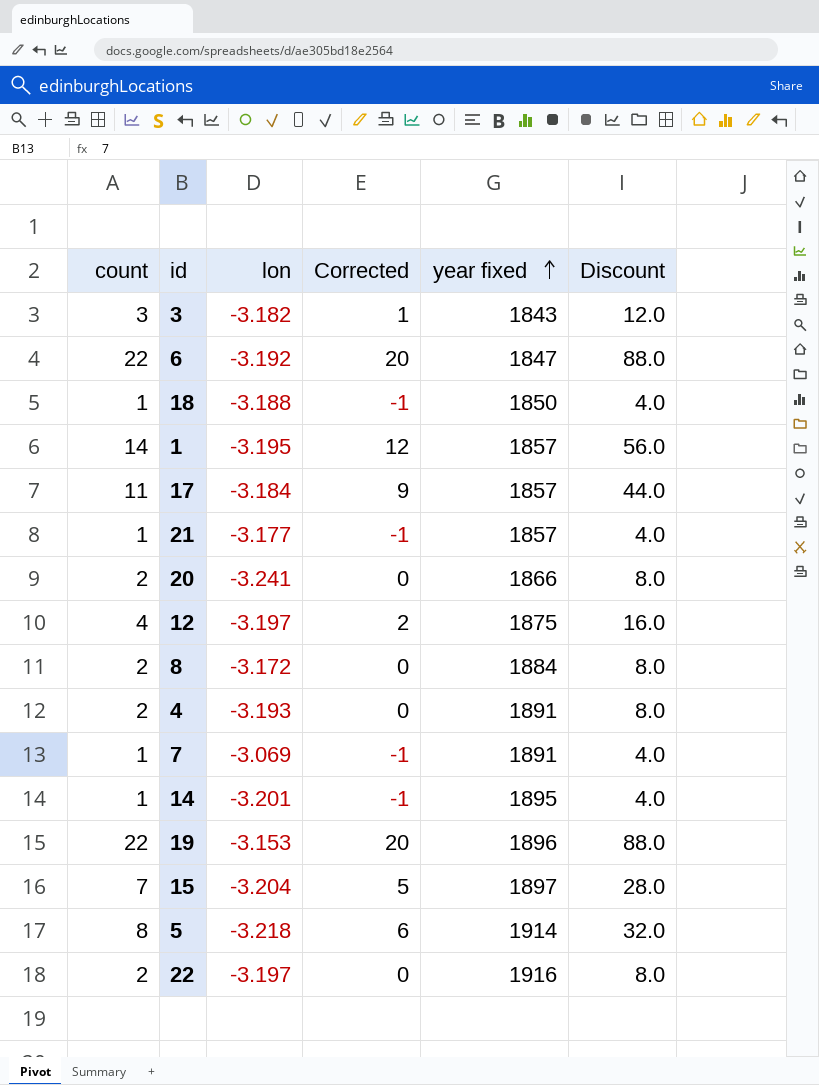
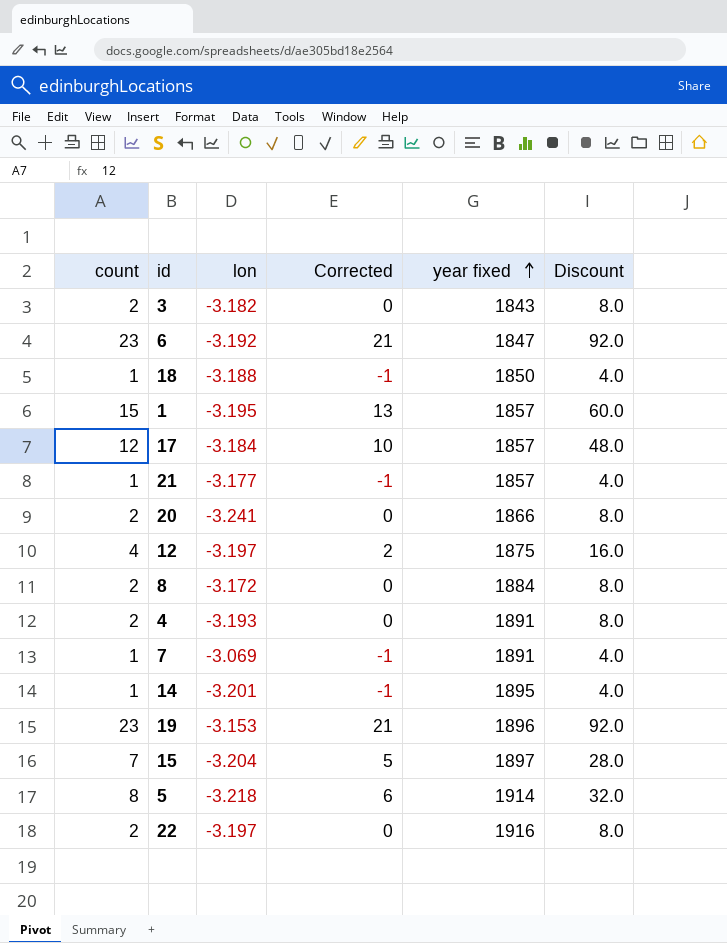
3 | count: 3 -> 2
3 | Corrected: 1 -> 0
3 | Discount: 12.0 -> 8.0
6 | count: 22 -> 23
6 | Corrected: 20 -> 21
6 | Discount: 88.0 -> 92.0
1 | count: 14 -> 15
1 | Corrected: 12 -> 13
1 | Discount: 56.0 -> 60.0
17 | count: 11 -> 12
17 | Corrected: 9 -> 10
17 | Discount: 44.0 -> 48.0
19 | count: 22 -> 23
19 | Corrected: 20 -> 21
19 | Discount: 88.0 -> 92.0

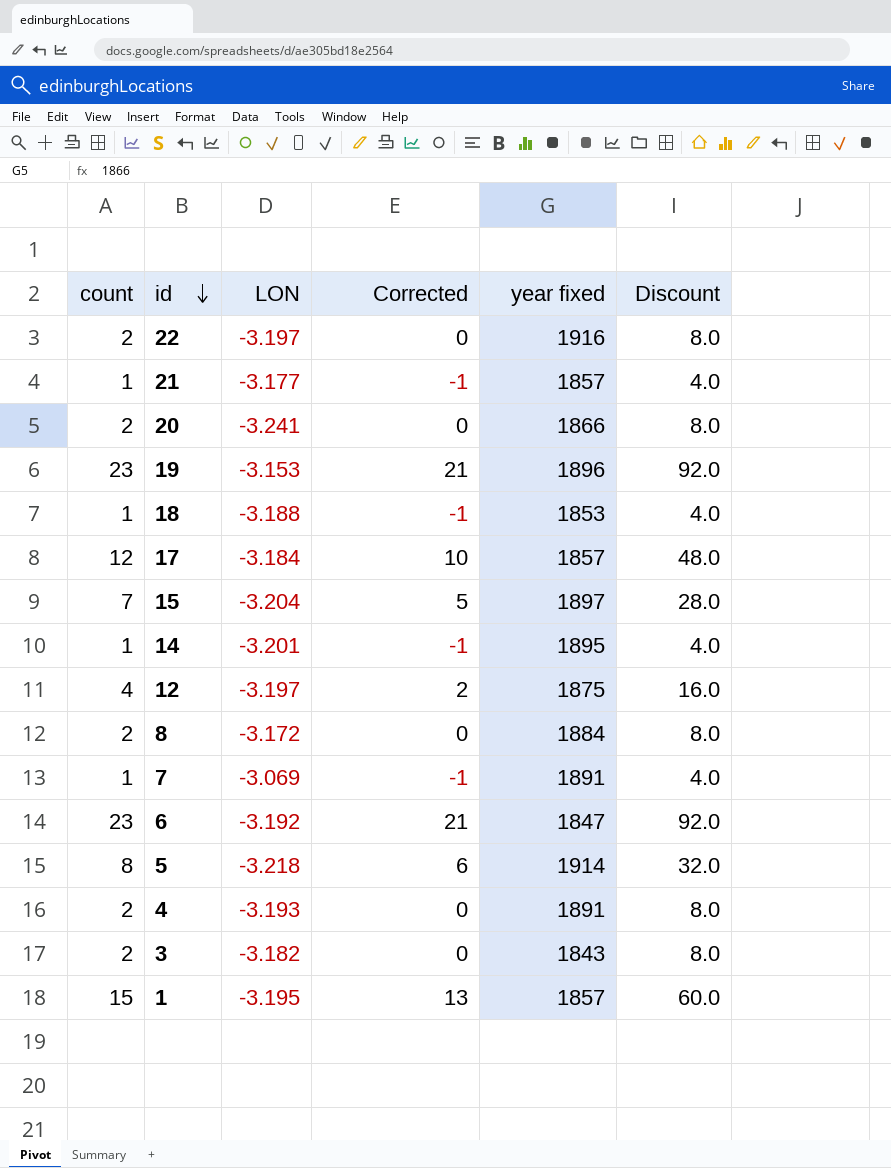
row order: year fixed ascending -> id descending
column name: lon -> LON
18 | year fixed: 1850 -> 1853

